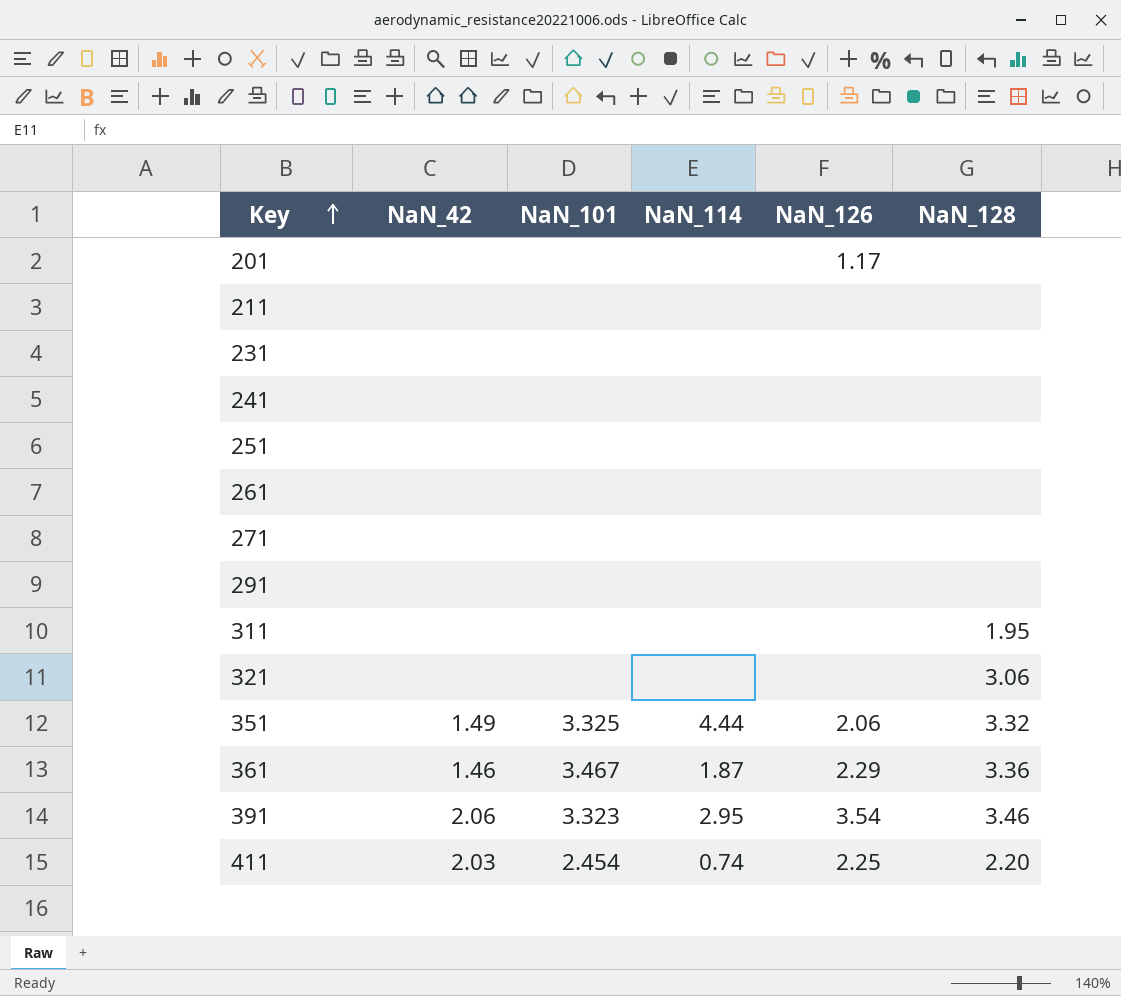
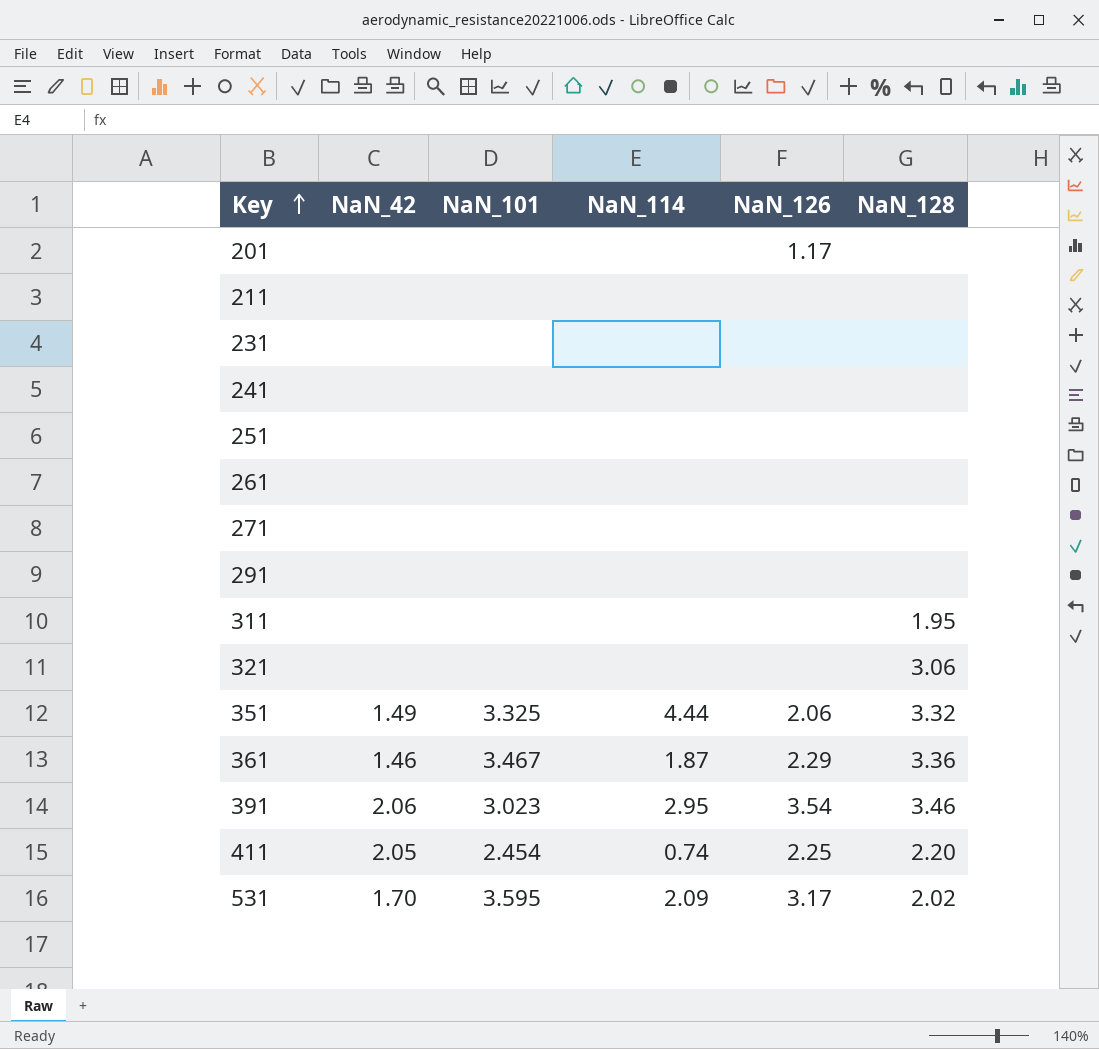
391 | NaN_101: 3.323 -> 3.023
411 | NaN_42: 2.03 -> 2.05
row 531: none -> 1.70 | 3.595 | 2.09 | 3.17 | 2.02

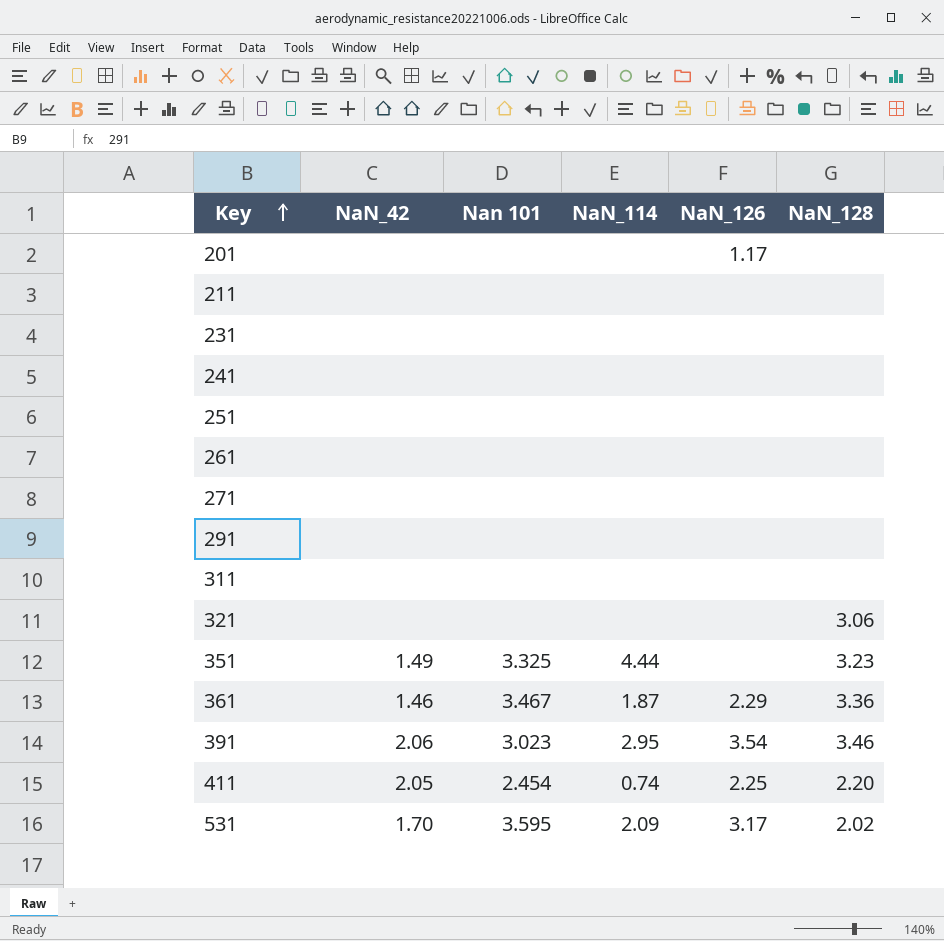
column name: NaN_101 -> Nan 101
311 | NaN_128: 1.95 -> none
351 | NaN_126: 2.06 -> none
351 | NaN_128: 3.32 -> 3.23

